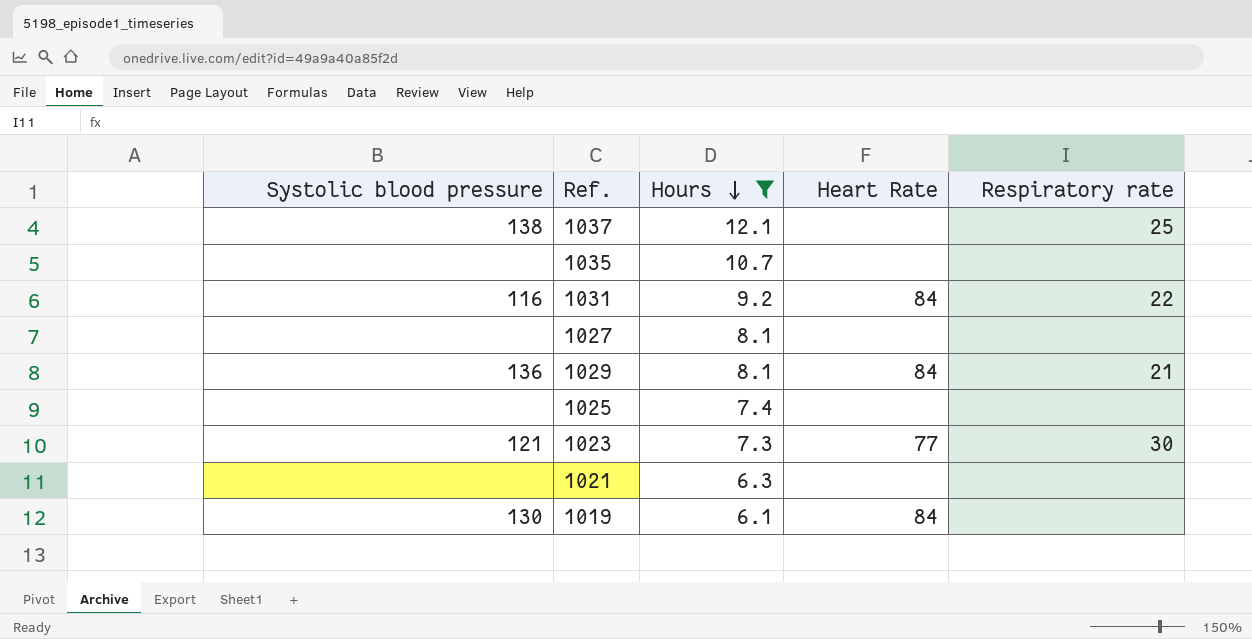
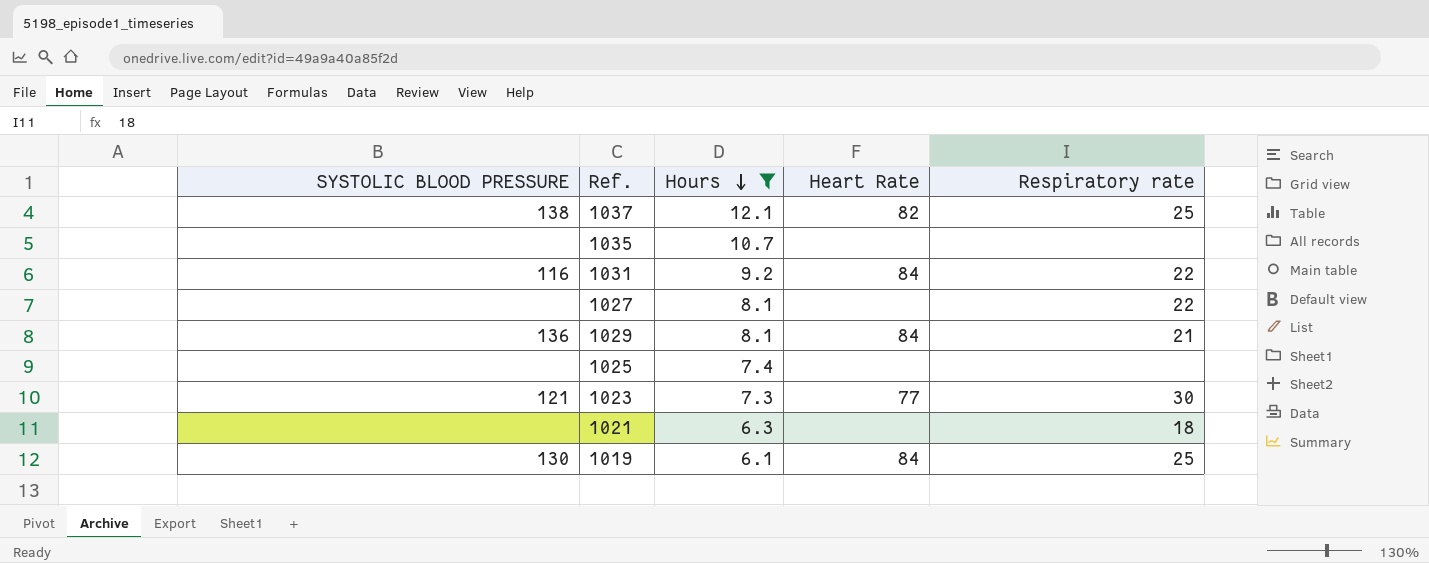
column name: Systolic blood pressure -> SYSTOLIC BLOOD PRESSURE
1037 | Heart Rate: none -> 82
1027 | Respiratory rate: none -> 22
1021 | Respiratory rate: none -> 18
1019 | Respiratory rate: none -> 25

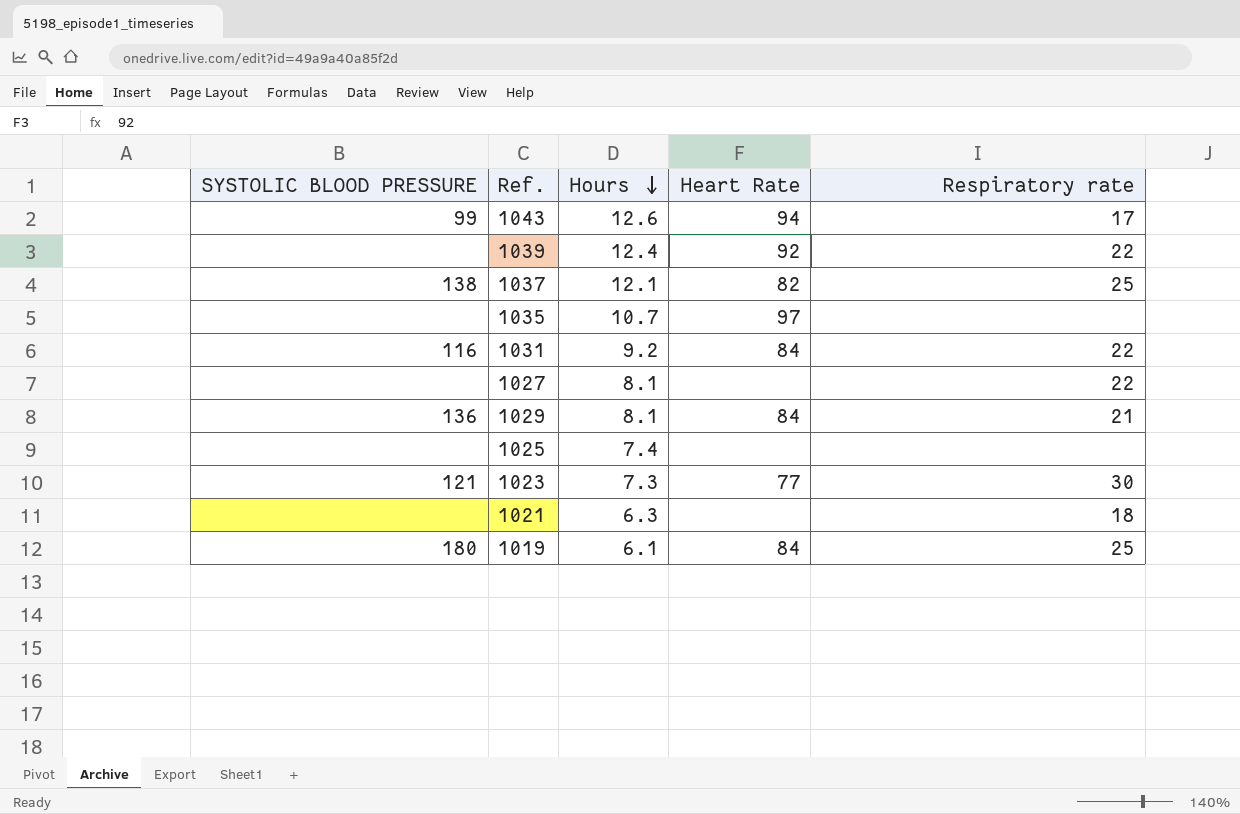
filter: Hours <= 12.1 -> none
1035 | Heart Rate: none -> 97
1019 | SYSTOLIC BLOOD PRESSURE: 130 -> 180

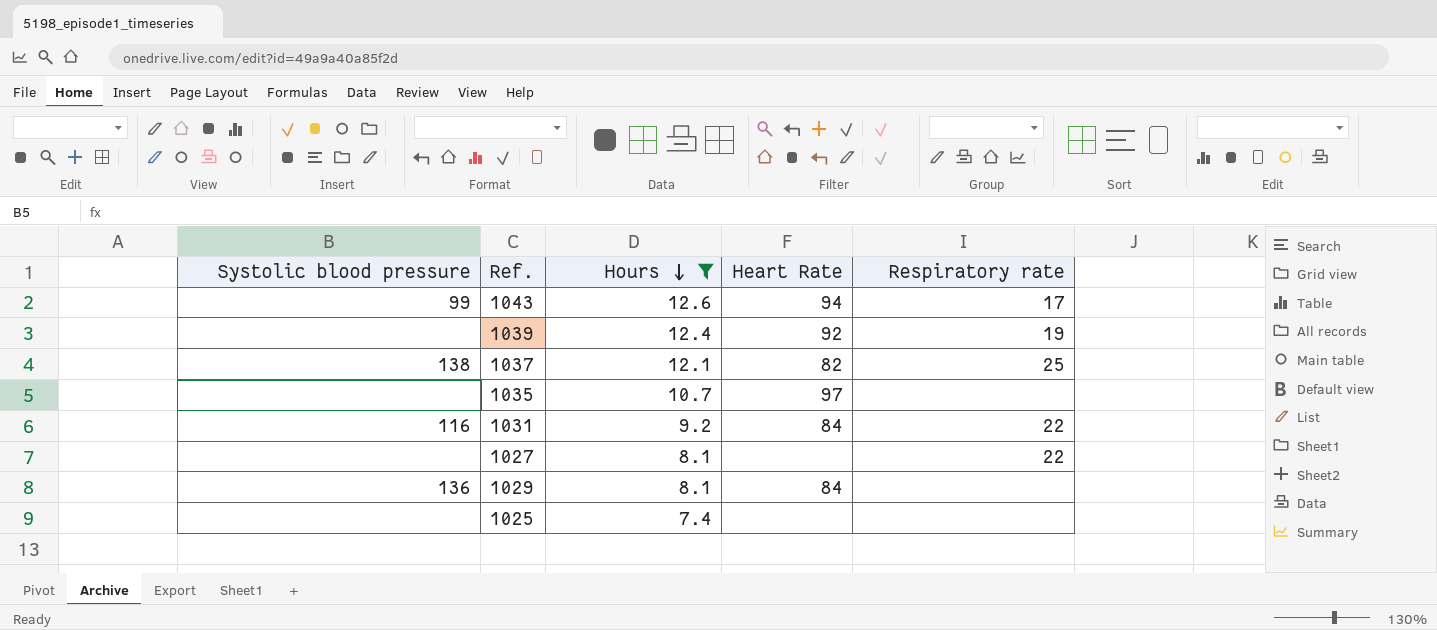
filter: none -> Hours >= 7.4
column name: SYSTOLIC BLOOD PRESSURE -> Systolic blood pressure
1039 | Respiratory rate: 22 -> 19
1029 | Respiratory rate: 21 -> none

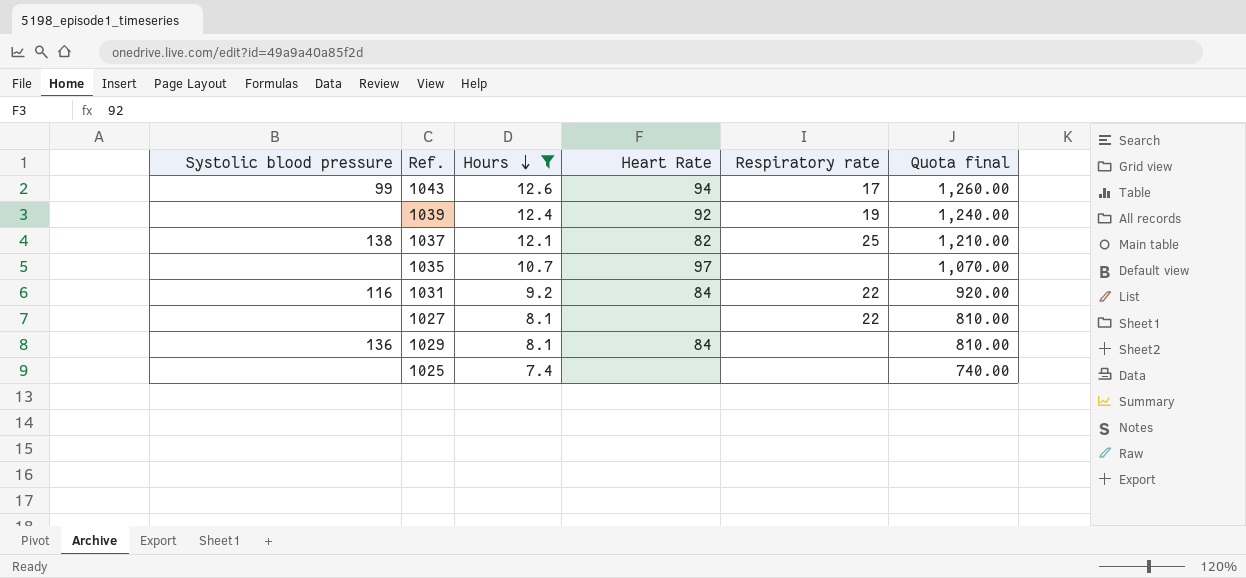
column Quota final | formula: none -> [Hours] * 100

